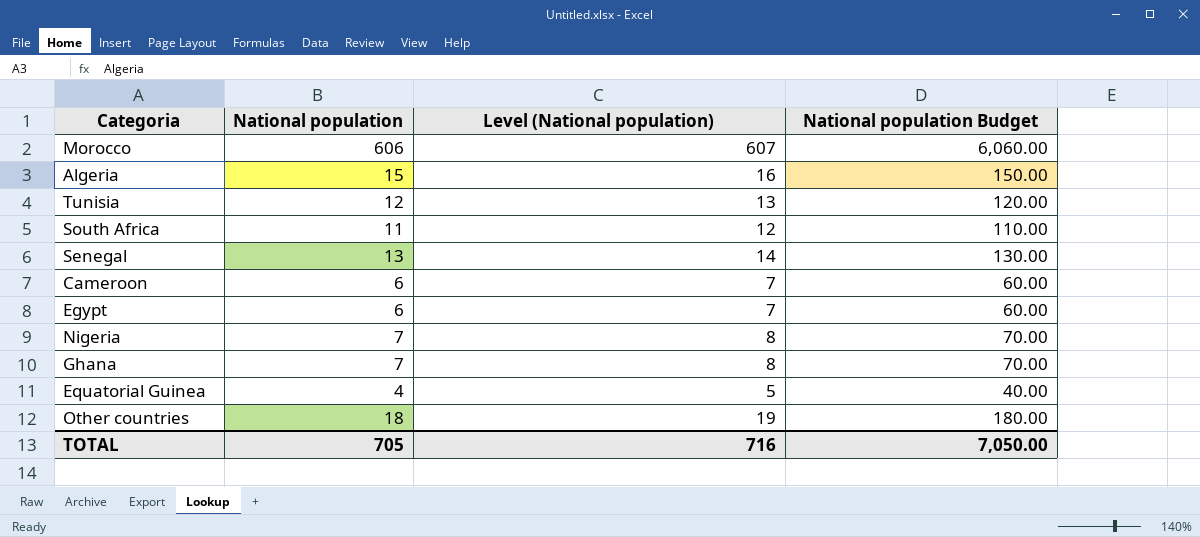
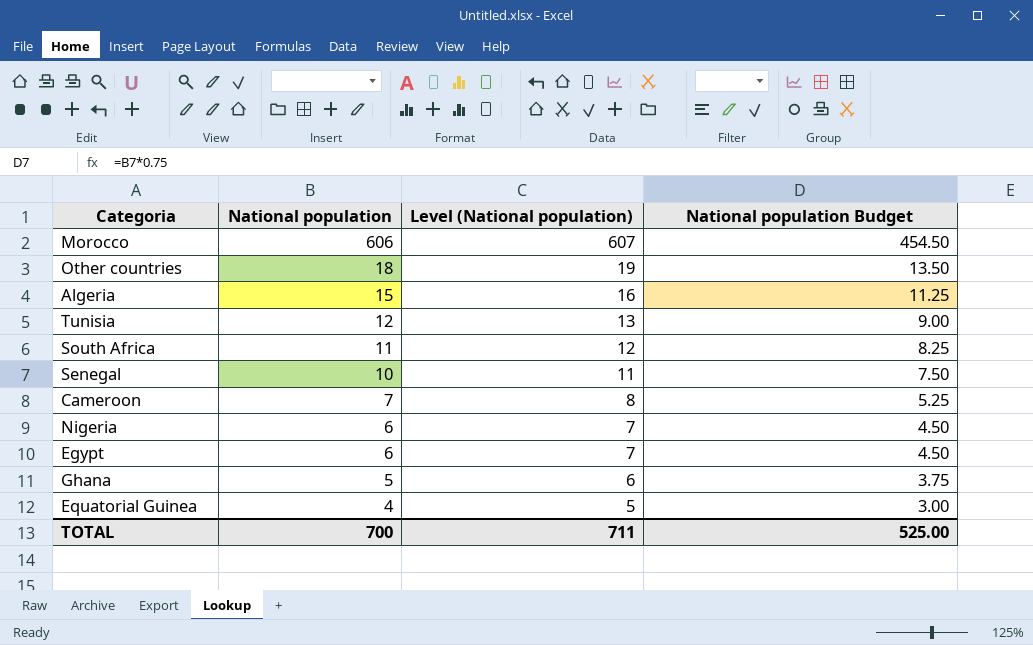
row order: none -> National population descending
column National population Budget | formula: [National population] * 10 -> [National population] * 0.75
Senegal | National population: 13 -> 10
Senegal | Level (National population): 14 -> 11
Cameroon | National population: 6 -> 7
Cameroon | Level (National population): 7 -> 8
Nigeria | National population: 7 -> 6
Nigeria | Level (National population): 8 -> 7
Ghana | National population: 7 -> 5
Ghana | Level (National population): 8 -> 6
TOTAL | National population: 705 -> 700
TOTAL | Level (National population): 716 -> 711
TOTAL | National population Budget: 7,050.00 -> 525.00

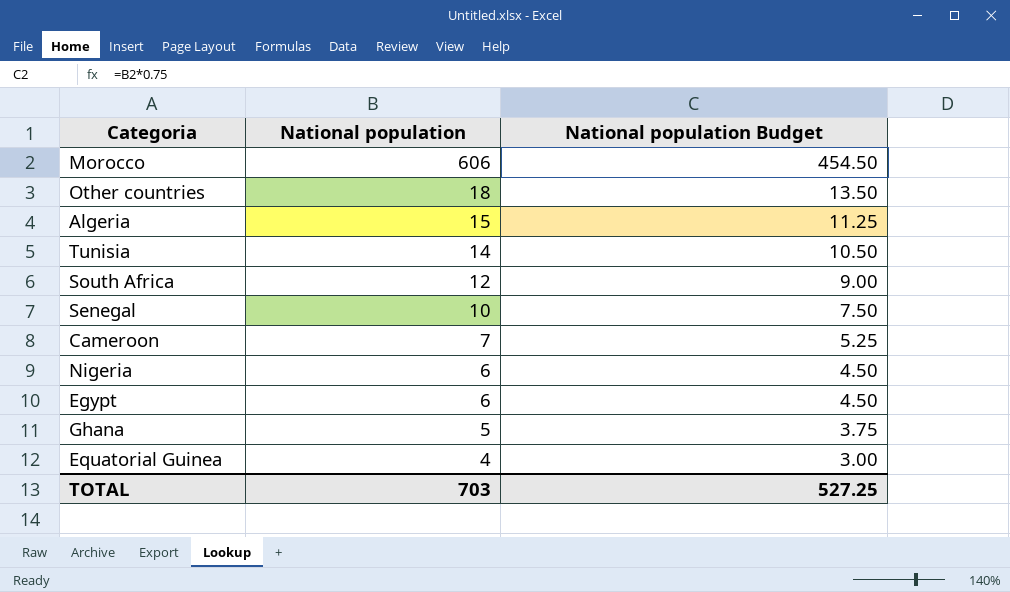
column Level (National population) | formula: [National population] + 1 -> none
Tunisia | National population: 12 -> 14
Tunisia | National population Budget: 9.00 -> 10.50
South Africa | National population: 11 -> 12
South Africa | National population Budget: 8.25 -> 9.00
TOTAL | National population: 700 -> 703
TOTAL | National population Budget: 525.00 -> 527.25

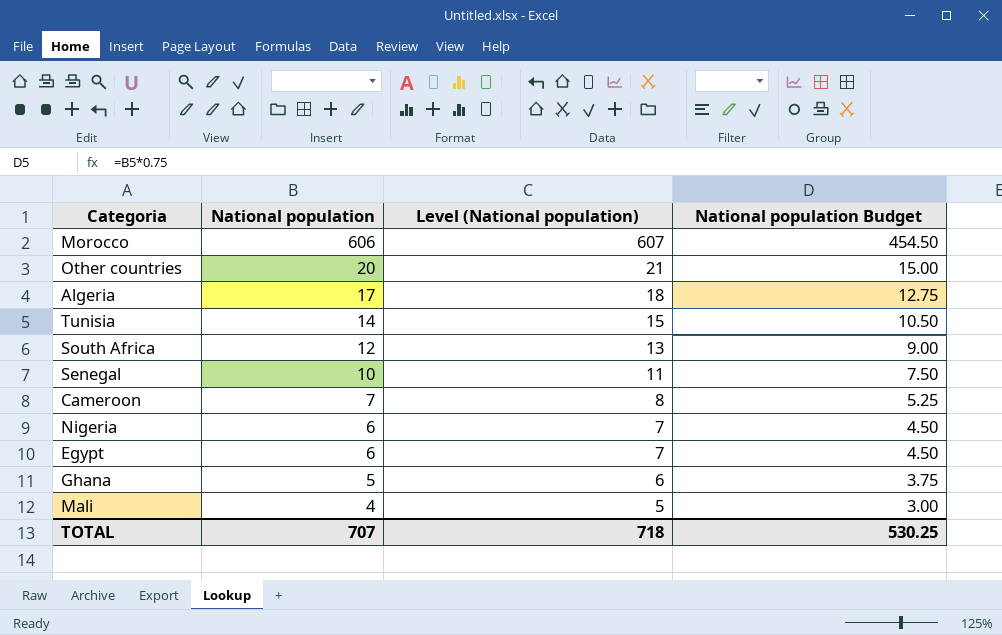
column Level (National population) | formula: none -> [National population] + 1
row Equatorial Guinea: 4 | 3.00 -> none
Other countries | National population: 18 -> 20
Other countries | National population Budget: 13.50 -> 15.00
Algeria | National population: 15 -> 17
Algeria | National population Budget: 11.25 -> 12.75
row Mali: none -> 4 | 5 | 3.00
TOTAL | National population: 703 -> 707
TOTAL | National population Budget: 527.25 -> 530.25

